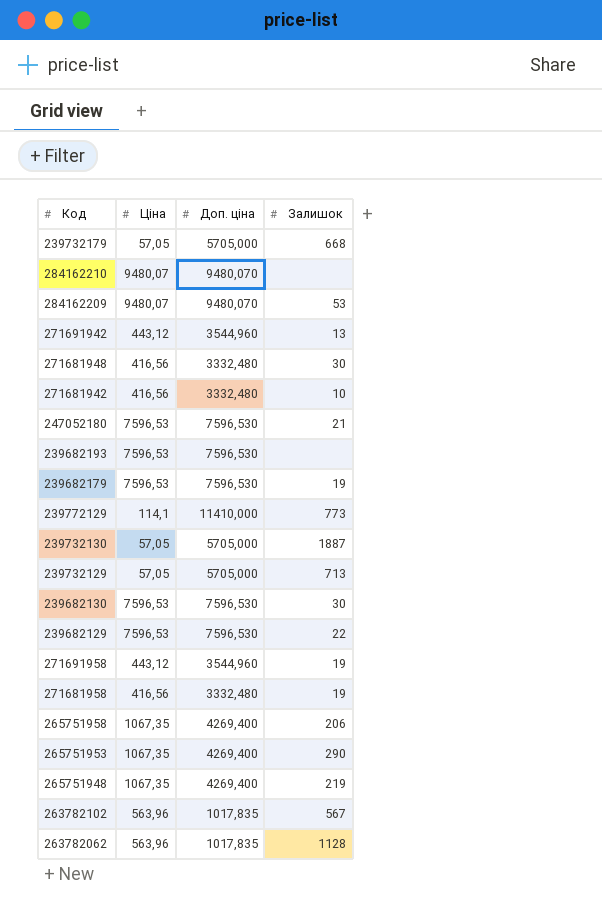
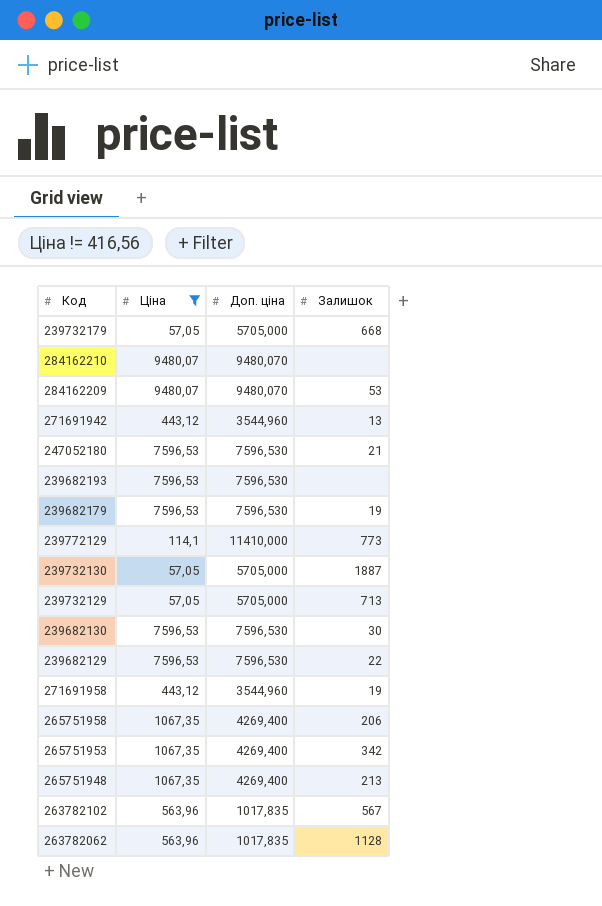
filter: none -> Ціна != 416,56
265751953 | Залишок: 290 -> 342
265751948 | Залишок: 219 -> 213

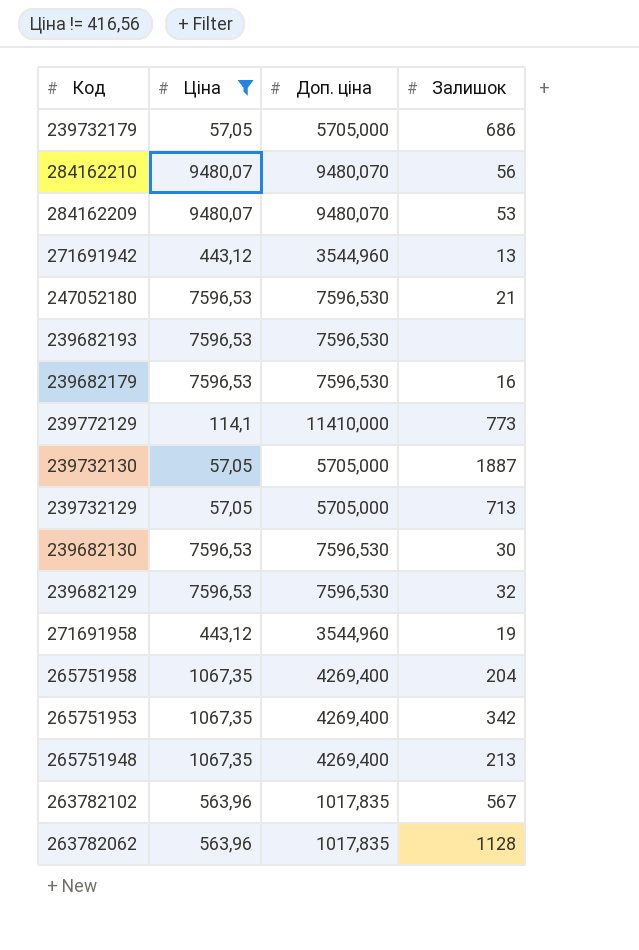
239732179 | Залишок: 668 -> 686
284162210 | Залишок: none -> 56
239682179 | Залишок: 19 -> 16
239682129 | Залишок: 22 -> 32
265751958 | Залишок: 206 -> 204

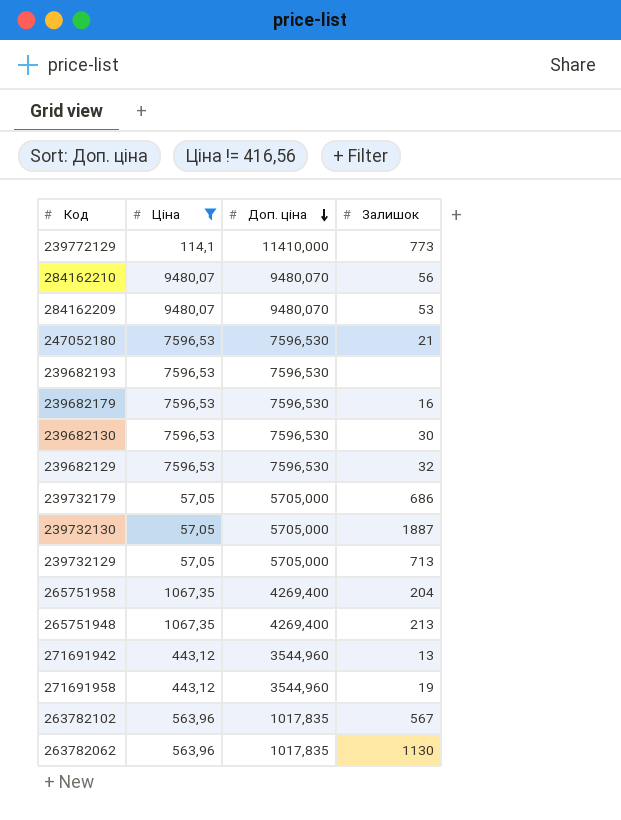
row order: none -> Доп. ціна descending
row 265751953: 1067,35 | 4269,400 | 342 -> none
263782062 | Залишок: 1128 -> 1130

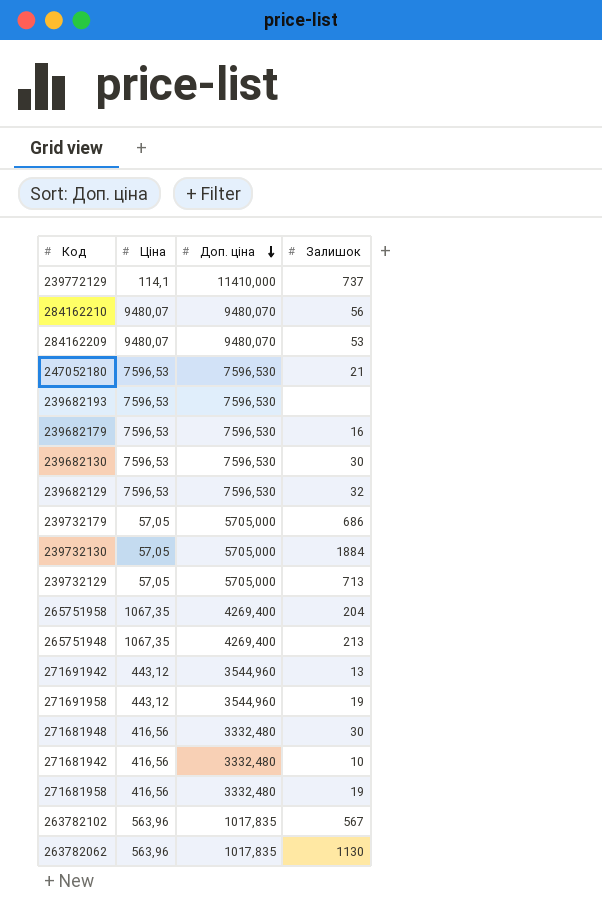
filter: Ціна != 416,56 -> none
239772129 | Залишок: 773 -> 737
239732130 | Залишок: 1887 -> 1884

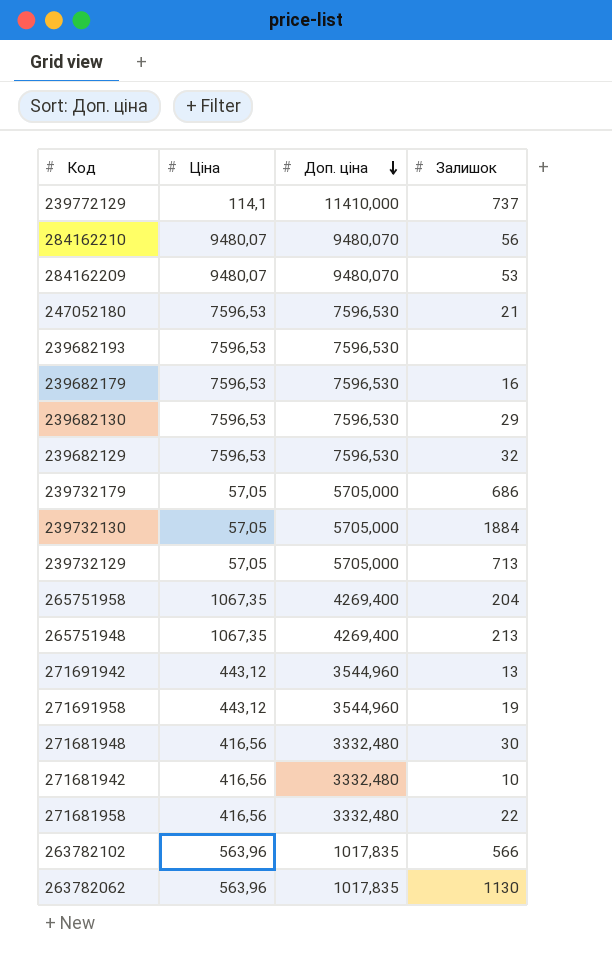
239682130 | Залишок: 30 -> 29
271681958 | Залишок: 19 -> 22
263782102 | Залишок: 567 -> 566

